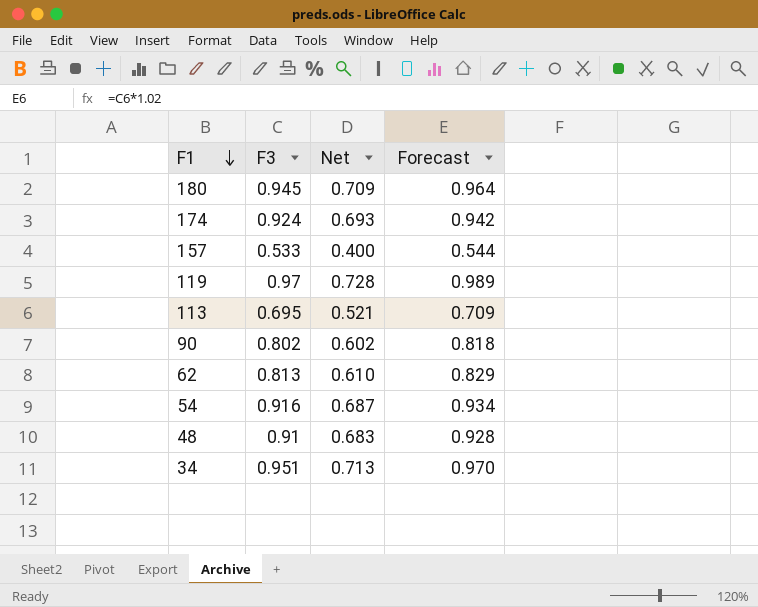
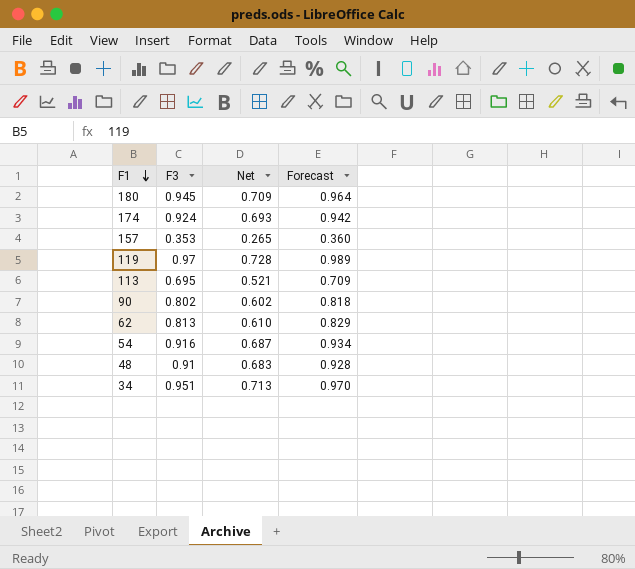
157 | F3: 0.533 -> 0.353
157 | Net: 0.400 -> 0.265
157 | Forecast: 0.544 -> 0.360

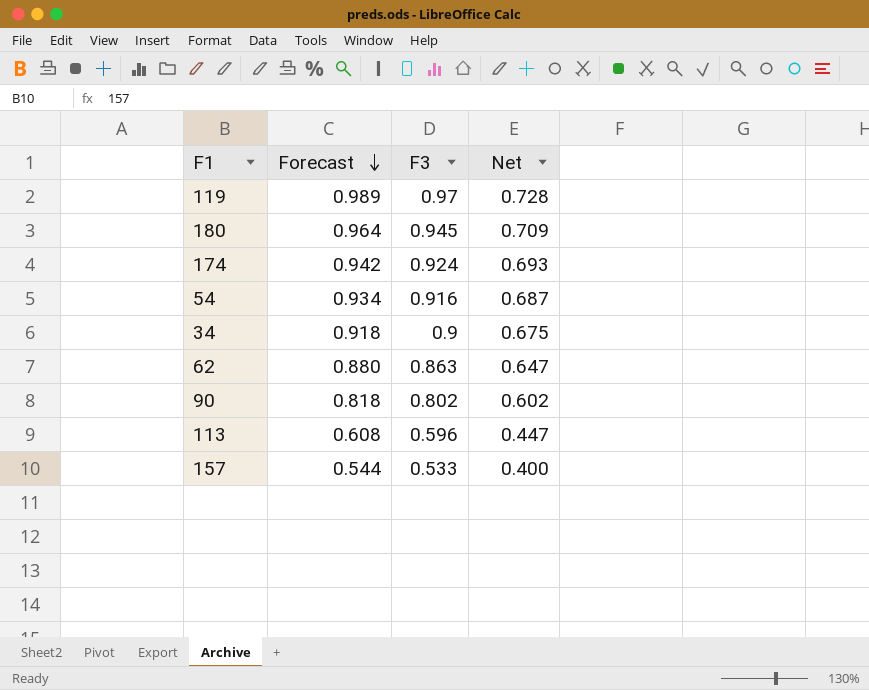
row order: F1 descending -> Forecast descending
column Forecast | position: 4 -> 2
row 48: 0.91 | 0.683 | 0.928 -> none
34 | Forecast: 0.970 -> 0.918
34 | F3: 0.951 -> 0.9
34 | Net: 0.713 -> 0.675
62 | Forecast: 0.829 -> 0.880
62 | F3: 0.813 -> 0.863
62 | Net: 0.610 -> 0.647
113 | Forecast: 0.709 -> 0.608
113 | F3: 0.695 -> 0.596
113 | Net: 0.521 -> 0.447
157 | Forecast: 0.360 -> 0.544
157 | F3: 0.353 -> 0.533
157 | Net: 0.265 -> 0.400

